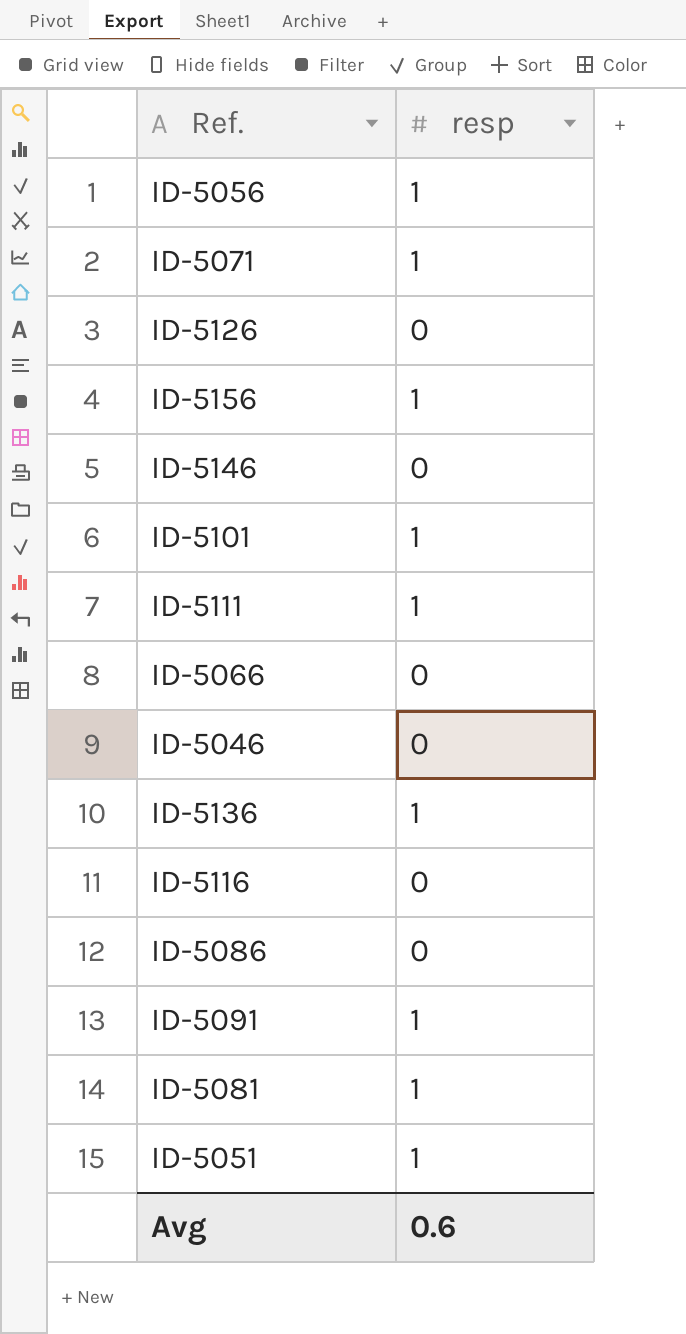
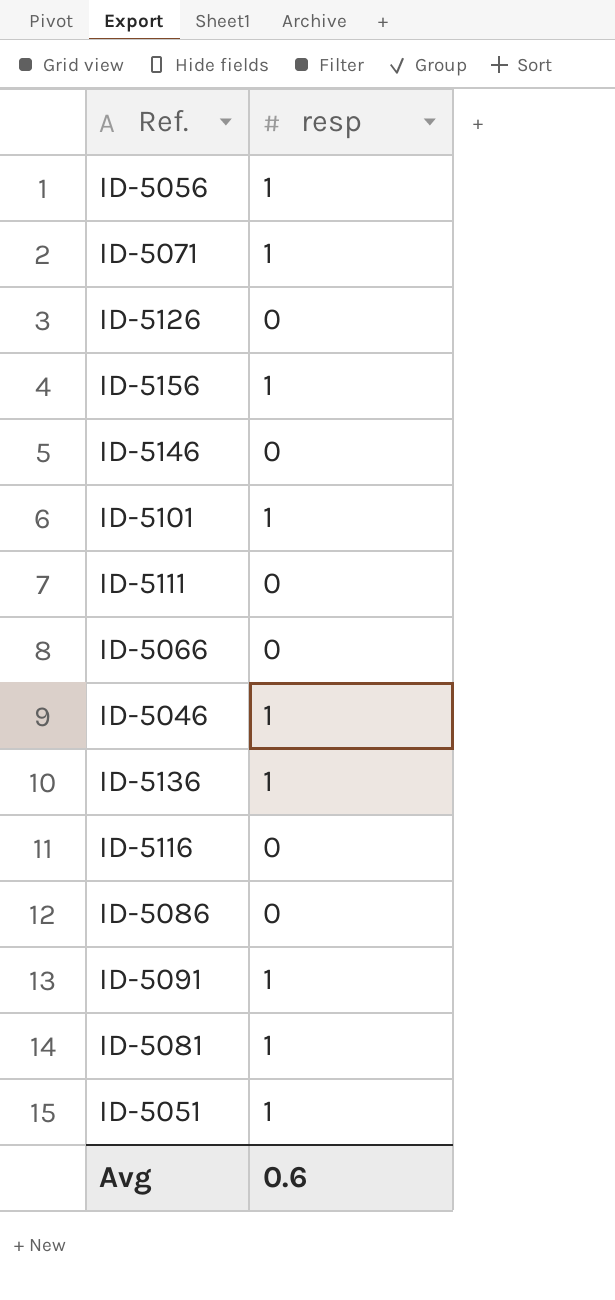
ID-5111 | resp: 1 -> 0
ID-5046 | resp: 0 -> 1

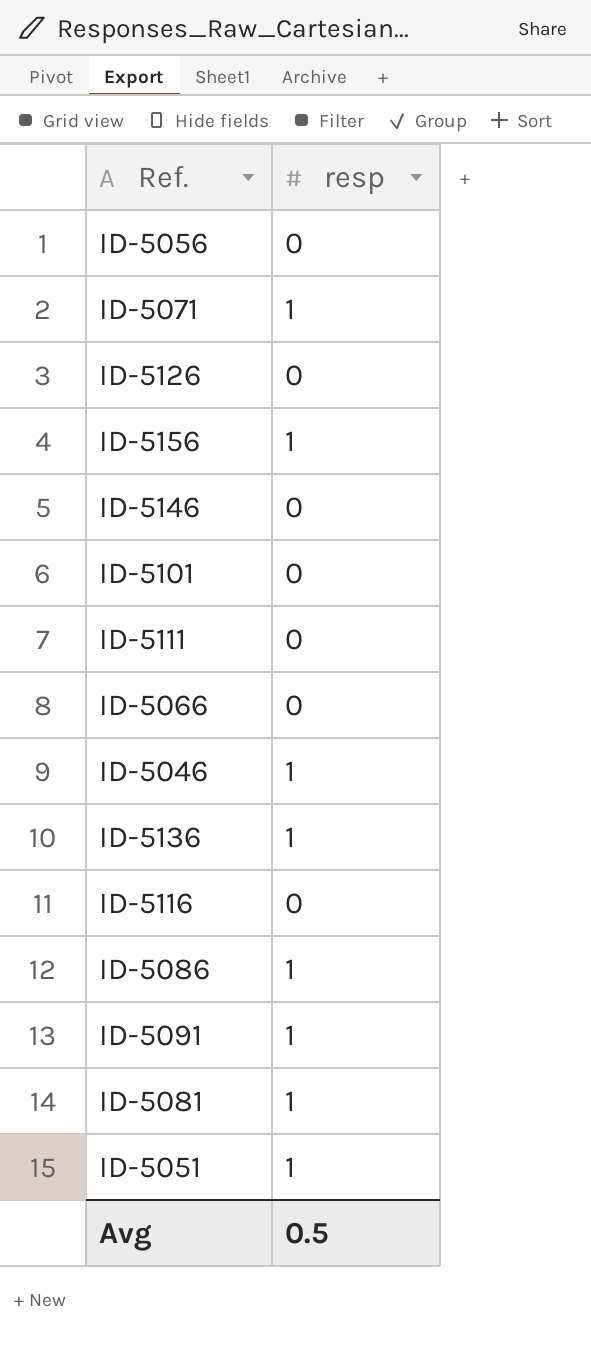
ID-5056 | resp: 1 -> 0
ID-5101 | resp: 1 -> 0
ID-5086 | resp: 0 -> 1
Avg | resp: 0.6 -> 0.5

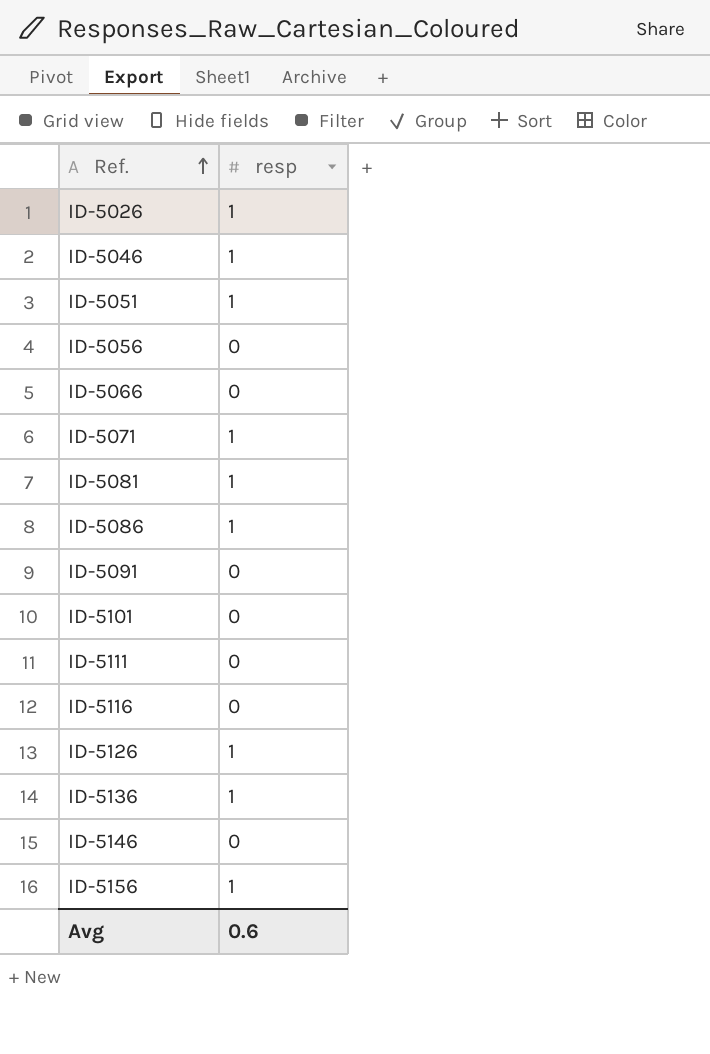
row order: none -> Ref. ascending
row ID-5026: none -> 1
ID-5091 | resp: 1 -> 0
ID-5126 | resp: 0 -> 1
Avg | resp: 0.5 -> 0.6

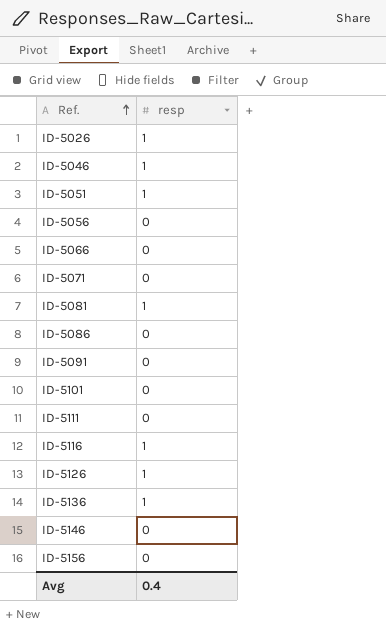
ID-5071 | resp: 1 -> 0
ID-5086 | resp: 1 -> 0
ID-5116 | resp: 0 -> 1
ID-5156 | resp: 1 -> 0
Avg | resp: 0.6 -> 0.4

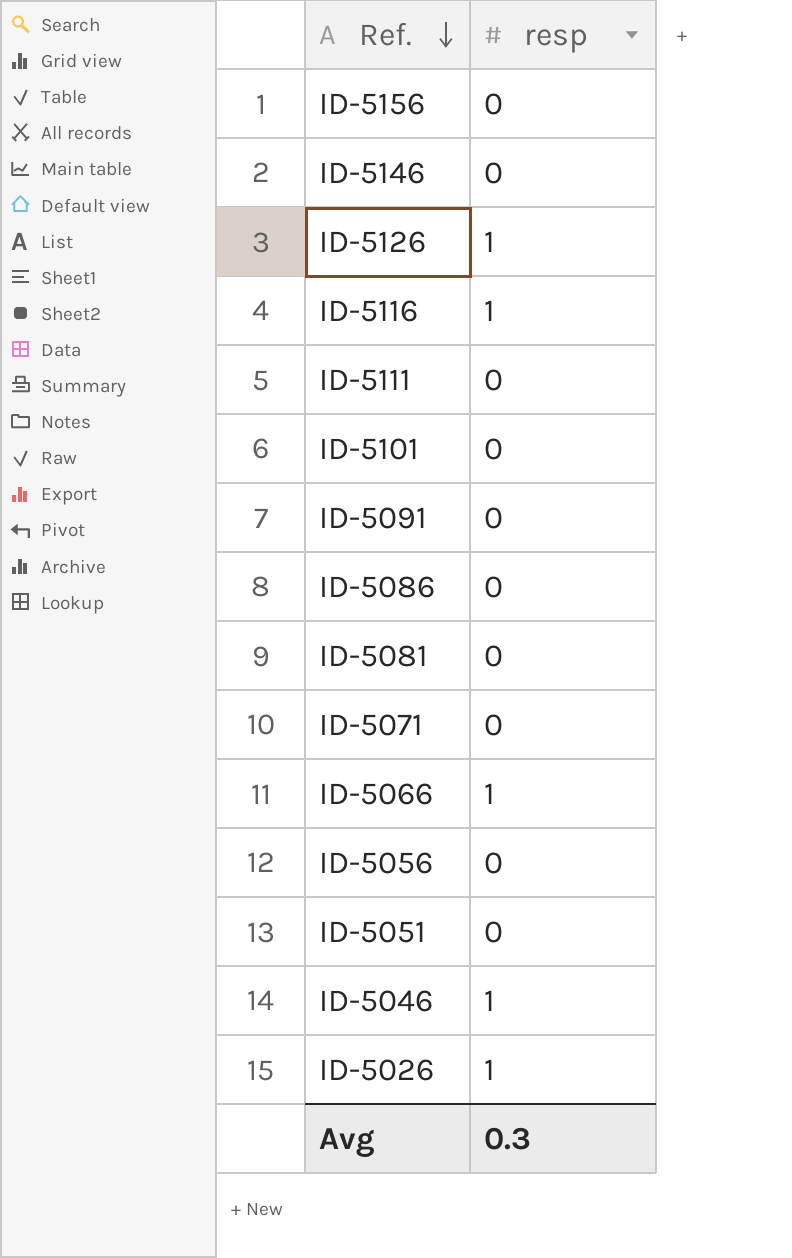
row order: Ref. ascending -> Ref. descending
row ID-5136: 1 -> none
ID-5081 | resp: 1 -> 0
ID-5066 | resp: 0 -> 1
ID-5051 | resp: 1 -> 0
Avg | resp: 0.4 -> 0.3

